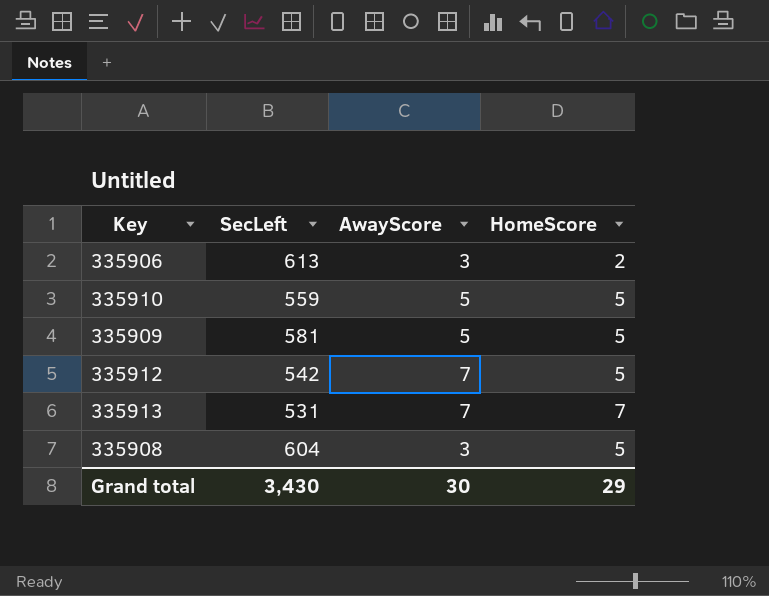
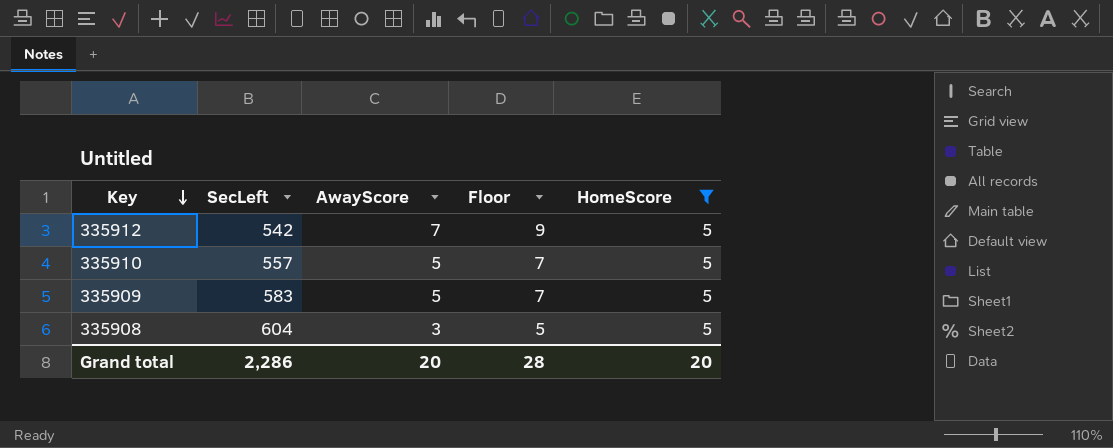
filter: none -> HomeScore = 5
row order: none -> Key descending
column Floor | formula: none -> [AwayScore] + 2
335910 | SecLeft: 559 -> 557
335909 | SecLeft: 581 -> 583
Grand total | SecLeft: 3,430 -> 2,286
Grand total | AwayScore: 30 -> 20
Grand total | HomeScore: 29 -> 20

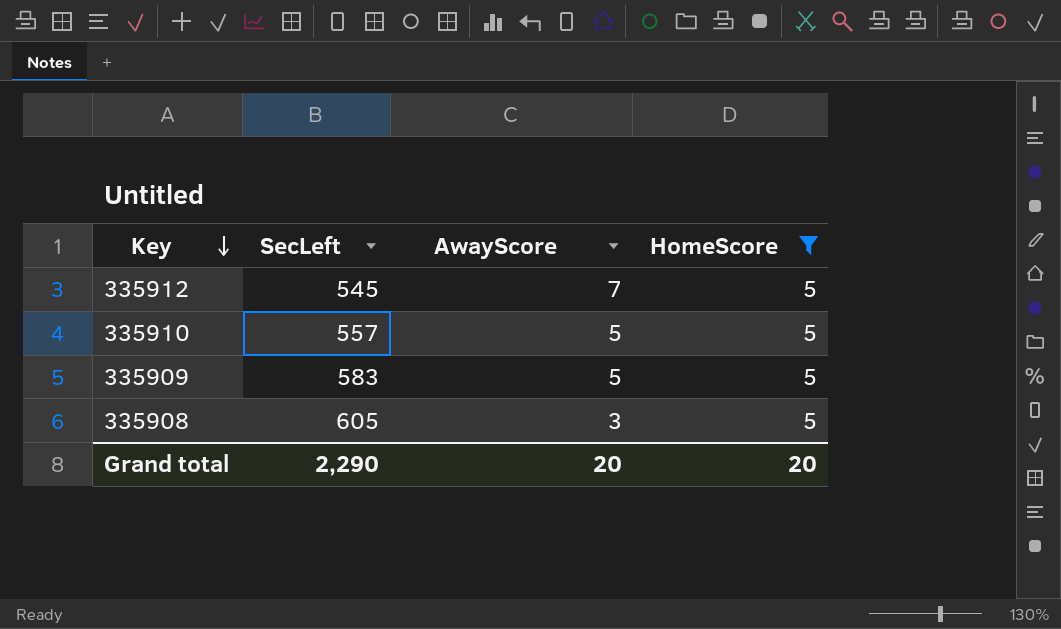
column Floor | formula: [AwayScore] + 2 -> none
335912 | SecLeft: 542 -> 545
335908 | SecLeft: 604 -> 605
Grand total | SecLeft: 2,286 -> 2,290

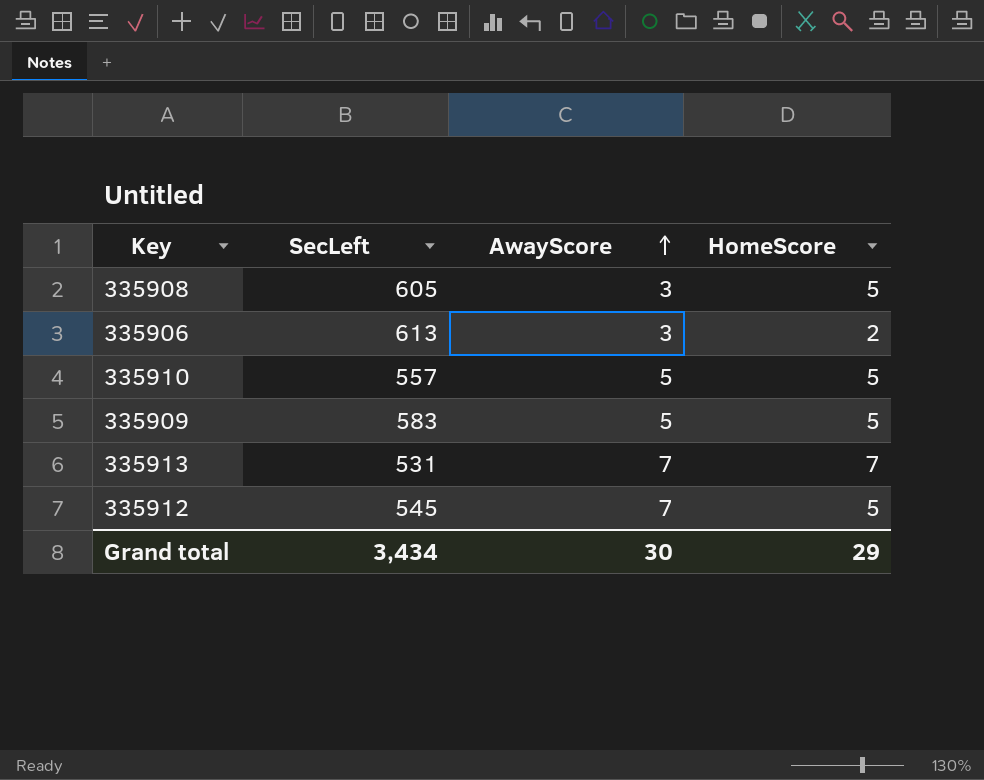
filter: HomeScore = 5 -> none
row order: Key descending -> AwayScore ascending
Grand total | SecLeft: 2,290 -> 3,434
Grand total | AwayScore: 20 -> 30
Grand total | HomeScore: 20 -> 29

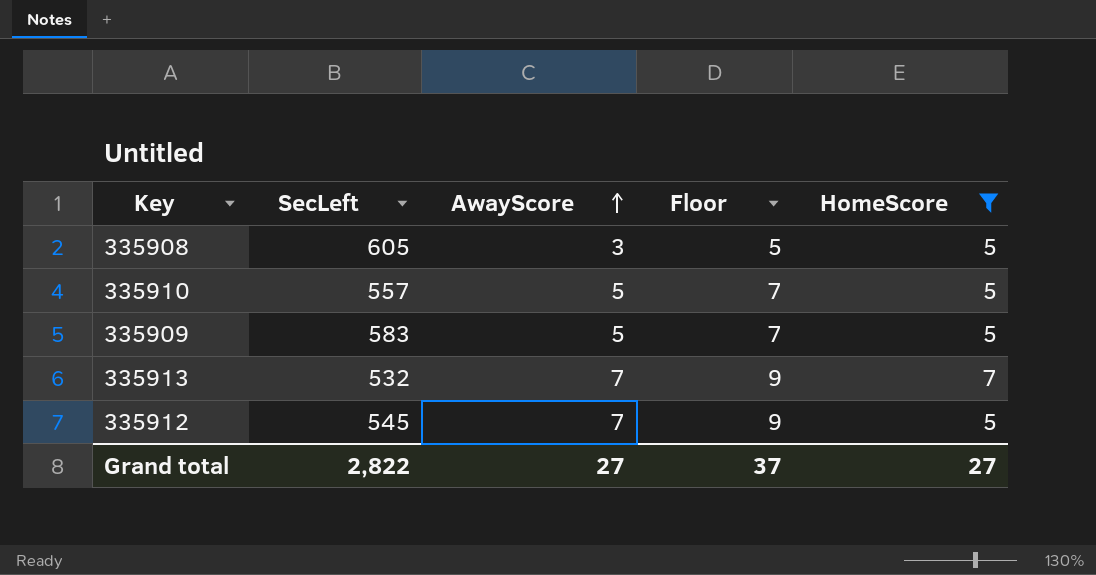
filter: none -> HomeScore != 2
column Floor | formula: none -> [AwayScore] + 2
335913 | SecLeft: 531 -> 532
Grand total | SecLeft: 3,434 -> 2,822
Grand total | AwayScore: 30 -> 27
Grand total | HomeScore: 29 -> 27

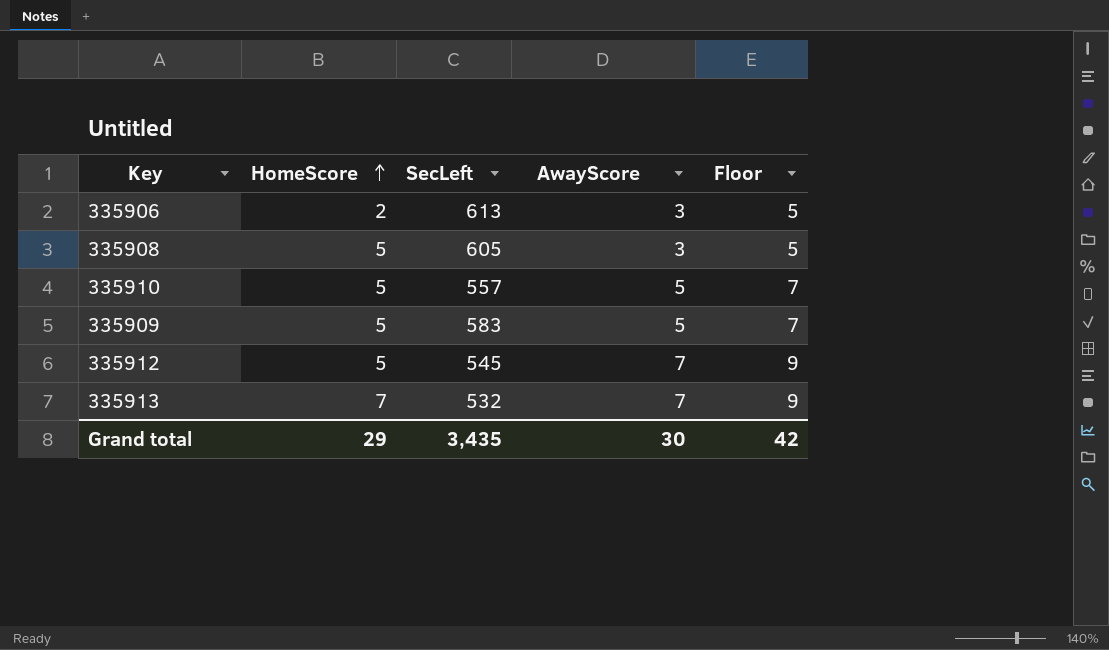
filter: HomeScore != 2 -> none
row order: AwayScore ascending -> HomeScore ascending
column HomeScore | position: 5 -> 2
Grand total | HomeScore: 27 -> 29
Grand total | SecLeft: 2,822 -> 3,435
Grand total | AwayScore: 27 -> 30
Grand total | Floor: 37 -> 42

